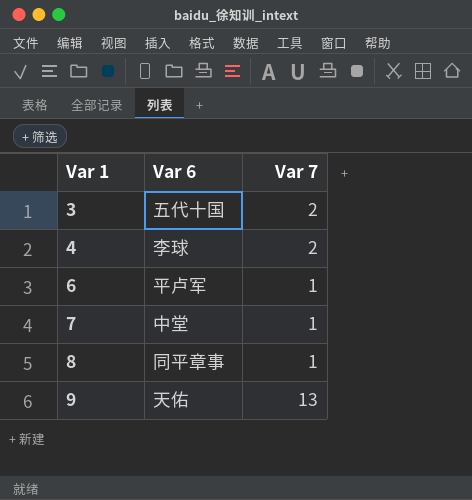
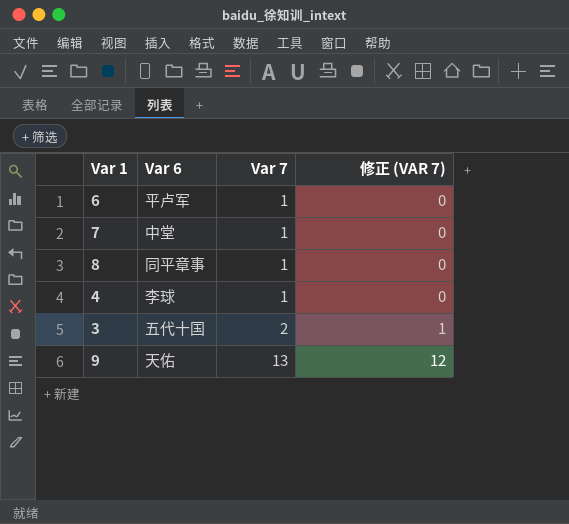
row order: Var 1 ascending -> Var 7 ascending
column 修正 (VAR 7) | formula: none -> [Var 7] - 1
4 | Var 7: 2 -> 1

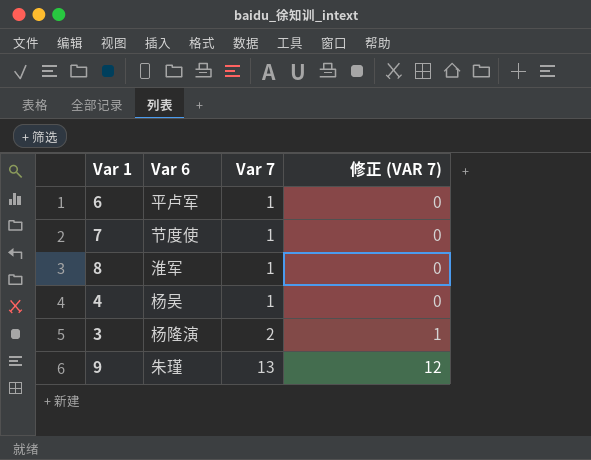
7 | Var 6: 中堂 -> 节度使
8 | Var 6: 同平章事 -> 淮军
4 | Var 6: 李球 -> 杨吴
3 | Var 6: 五代十国 -> 杨隆演
9 | Var 6: 天佑 -> 朱瑾

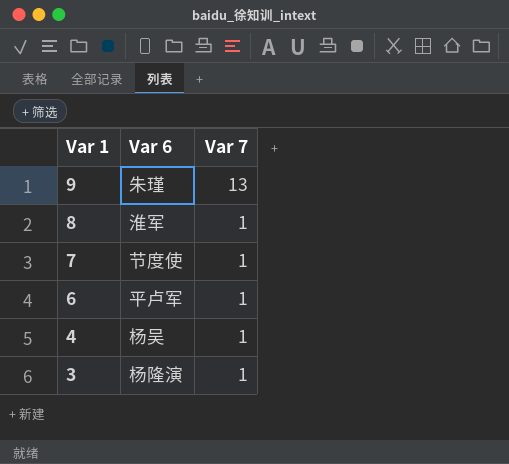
row order: Var 7 ascending -> Var 1 descending
column 修正 (VAR 7) | formula: [Var 7] - 1 -> none
3 | Var 7: 2 -> 1

